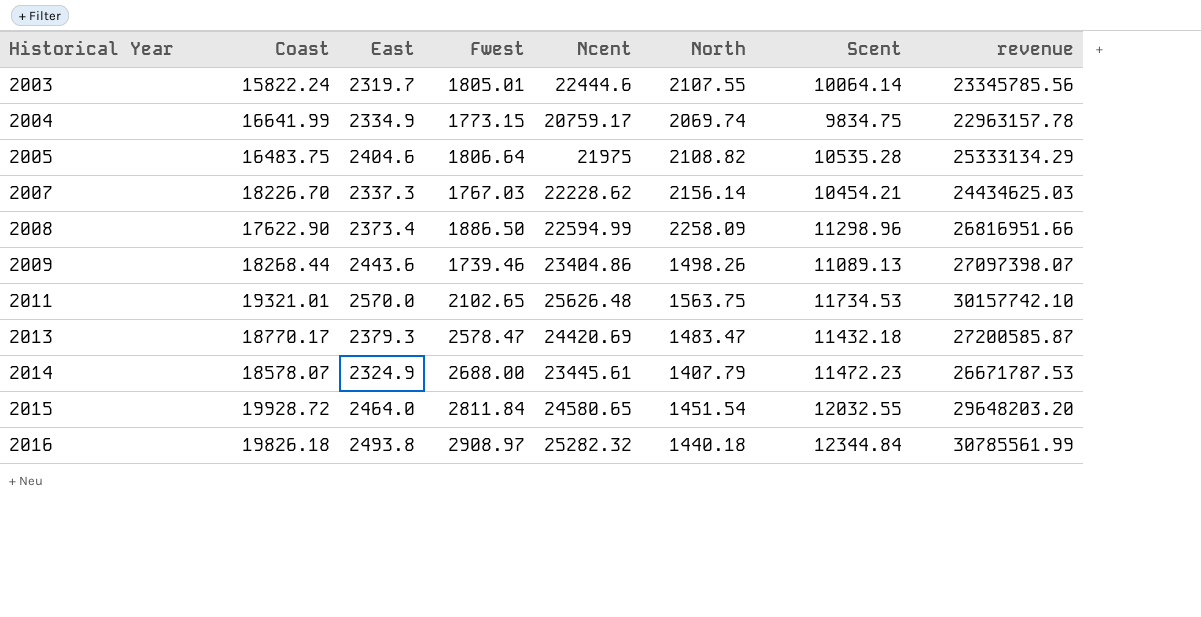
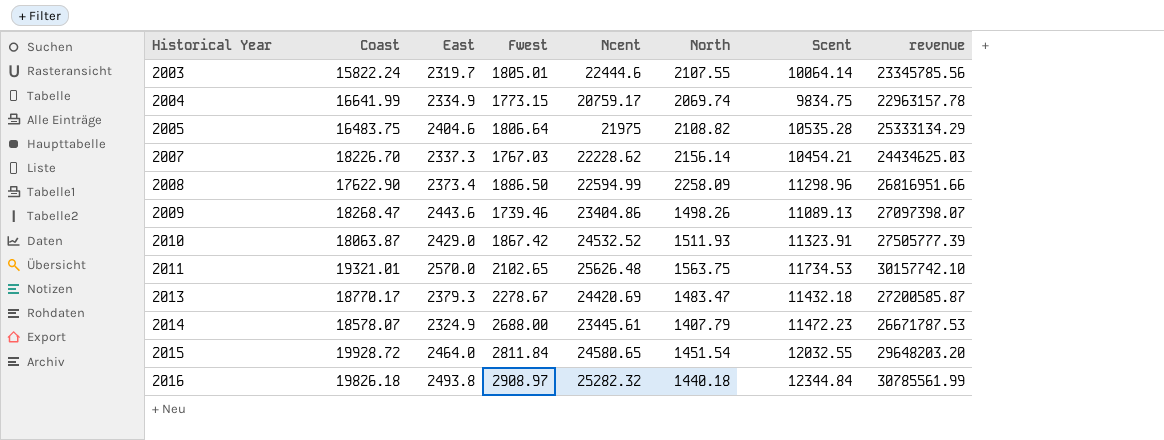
2009 | Coast: 18268.44 -> 18268.47
row 2010: none -> 18063.87 | 2429.0 | 1867.42 | 24532.52 | 1511.93 | 11323.91 | 27505777.39
2013 | Fwest: 2578.47 -> 2278.67

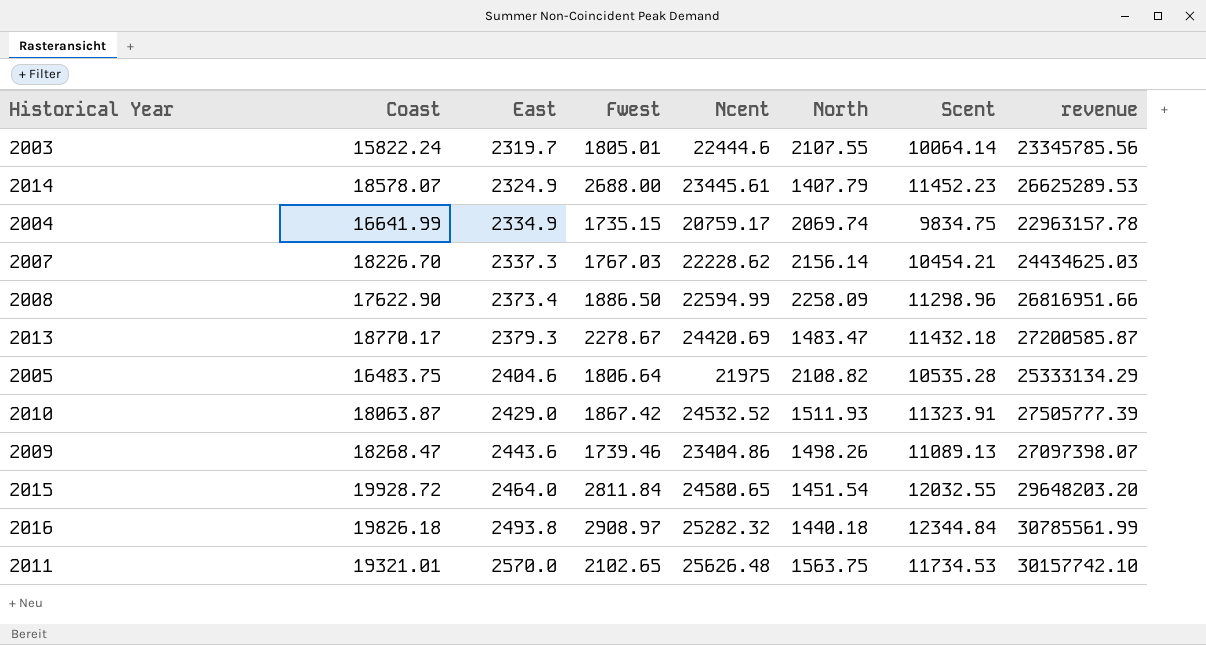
row order: Historical Year ascending -> East ascending
2014 | Scent: 11472.23 -> 11452.23
2014 | revenue: 26671787.53 -> 26625289.53
2004 | Fwest: 1773.15 -> 1735.15

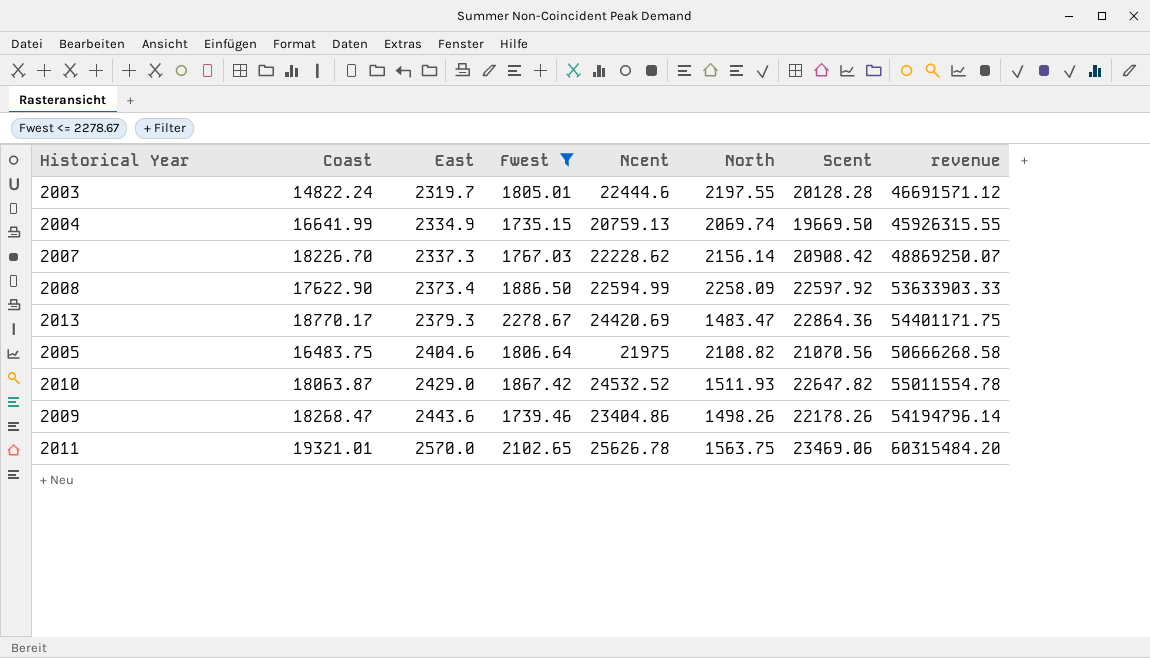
filter: none -> Fwest <= 2278.67
2003 | Coast: 15822.24 -> 14822.24
2003 | North: 2107.55 -> 2197.55
2003 | Scent: 10064.14 -> 20128.28
2003 | revenue: 23345785.56 -> 46691571.12
2004 | Ncent: 20759.17 -> 20759.13
2004 | Scent: 9834.75 -> 19669.50
2004 | revenue: 22963157.78 -> 45926315.55
2007 | Scent: 10454.21 -> 20908.42
2007 | revenue: 24434625.03 -> 48869250.07
2008 | Scent: 11298.96 -> 22597.92
2008 | revenue: 26816951.66 -> 53633903.33
2013 | Scent: 11432.18 -> 22864.36
2013 | revenue: 27200585.87 -> 54401171.75
2005 | Scent: 10535.28 -> 21070.56
2005 | revenue: 25333134.29 -> 50666268.58
2010 | Scent: 11323.91 -> 22647.82
2010 | revenue: 27505777.39 -> 55011554.78
2009 | Scent: 11089.13 -> 22178.26
2009 | revenue: 27097398.07 -> 54194796.14
2011 | Ncent: 25626.48 -> 25626.78
2011 | Scent: 11734.53 -> 23469.06
2011 | revenue: 30157742.10 -> 60315484.20

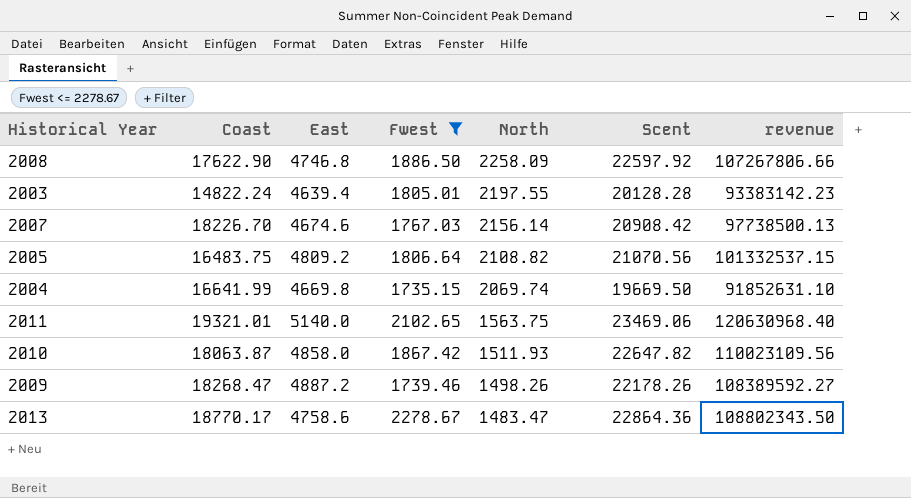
row order: East ascending -> North descending
column Ncent | position: 5 -> none
2008 | East: 2373.4 -> 4746.8
2008 | revenue: 53633903.33 -> 107267806.66
2003 | East: 2319.7 -> 4639.4
2003 | revenue: 46691571.12 -> 93383142.23
2007 | East: 2337.3 -> 4674.6
2007 | revenue: 48869250.07 -> 97738500.13
2005 | East: 2404.6 -> 4809.2
2005 | revenue: 50666268.58 -> 101332537.15
2004 | East: 2334.9 -> 4669.8
2004 | revenue: 45926315.55 -> 91852631.10
2011 | East: 2570.0 -> 5140.0
2011 | revenue: 60315484.20 -> 120630968.40
2010 | East: 2429.0 -> 4858.0
2010 | revenue: 55011554.78 -> 110023109.56
2009 | East: 2443.6 -> 4887.2
2009 | revenue: 54194796.14 -> 108389592.27
2013 | East: 2379.3 -> 4758.6
2013 | revenue: 54401171.75 -> 108802343.50

